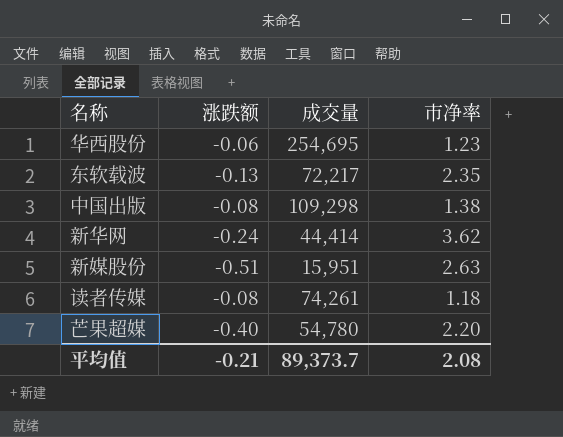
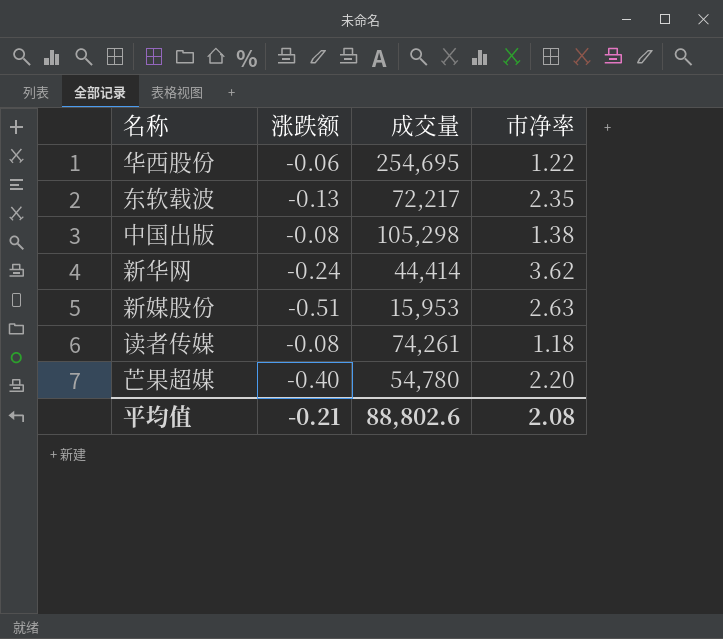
华西股份 | 市净率: 1.23 -> 1.22
中国出版 | 成交量: 109,298 -> 105,298
新媒股份 | 成交量: 15,951 -> 15,953
平均值 | 成交量: 89,373.7 -> 88,802.6

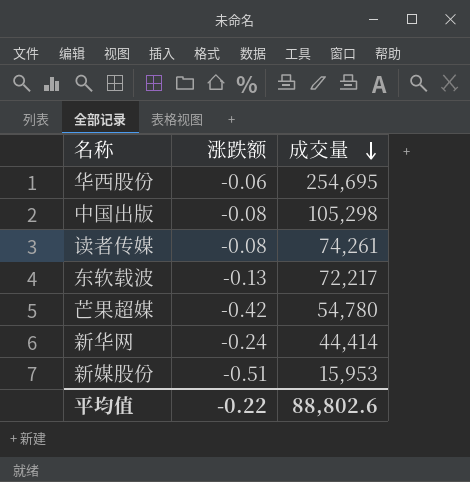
row order: none -> 成交量 descending
column 市净率 | position: 4 -> none
芒果超媒 | 涨跌额: -0.40 -> -0.42
平均值 | 涨跌额: -0.21 -> -0.22

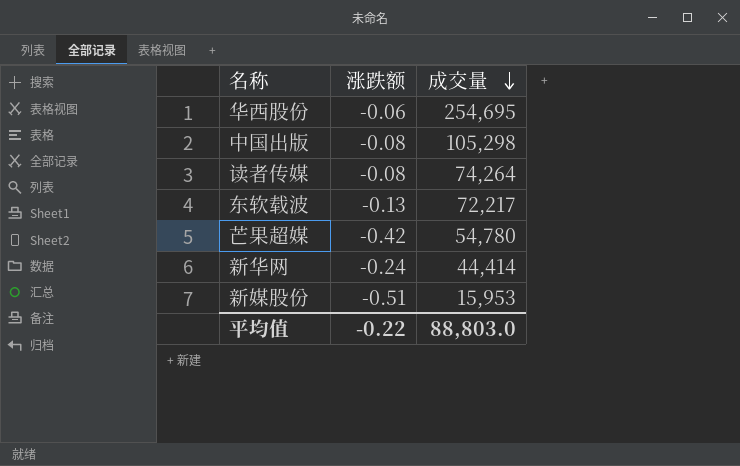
读者传媒 | 成交量: 74,261 -> 74,264
平均值 | 成交量: 88,802.6 -> 88,803.0

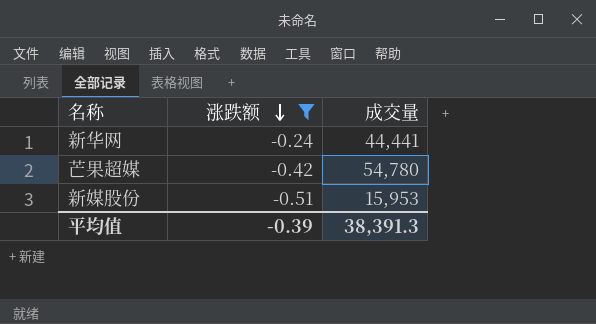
filter: none -> 涨跌额 <= -0.24
row order: 成交量 descending -> 涨跌额 descending
新华网 | 成交量: 44,414 -> 44,441
平均值 | 涨跌额: -0.22 -> -0.39
平均值 | 成交量: 88,803.0 -> 38,391.3

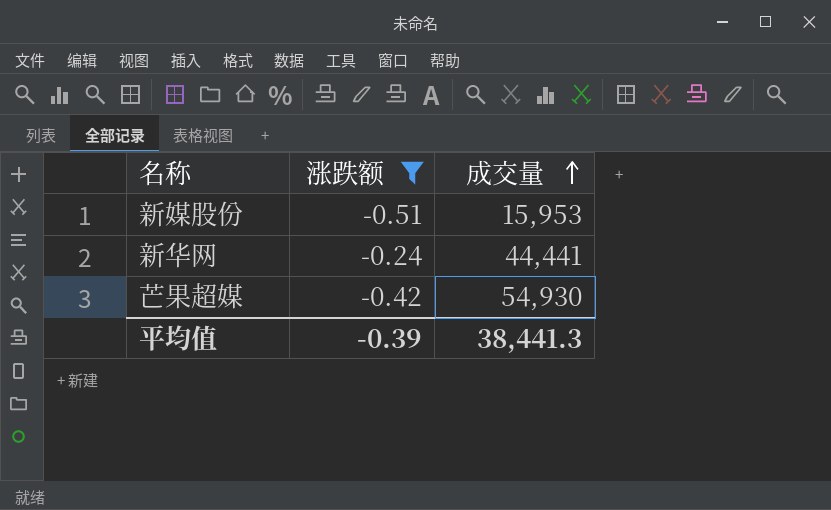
row order: 涨跌额 descending -> 成交量 ascending
芒果超媒 | 成交量: 54,780 -> 54,930
平均值 | 成交量: 38,391.3 -> 38,441.3

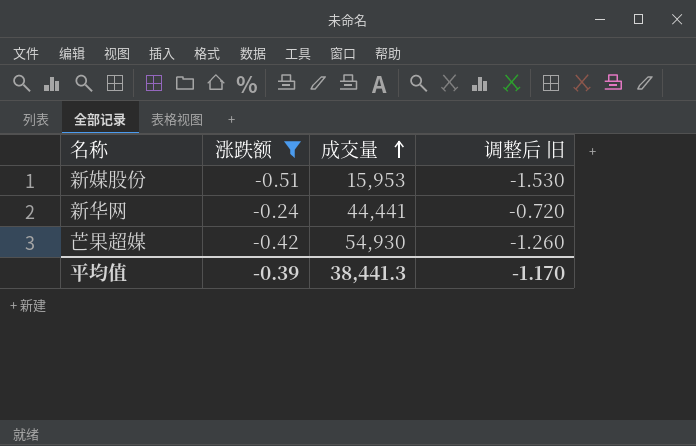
column 调整后 旧 | formula: none -> [涨跌额] * 3

